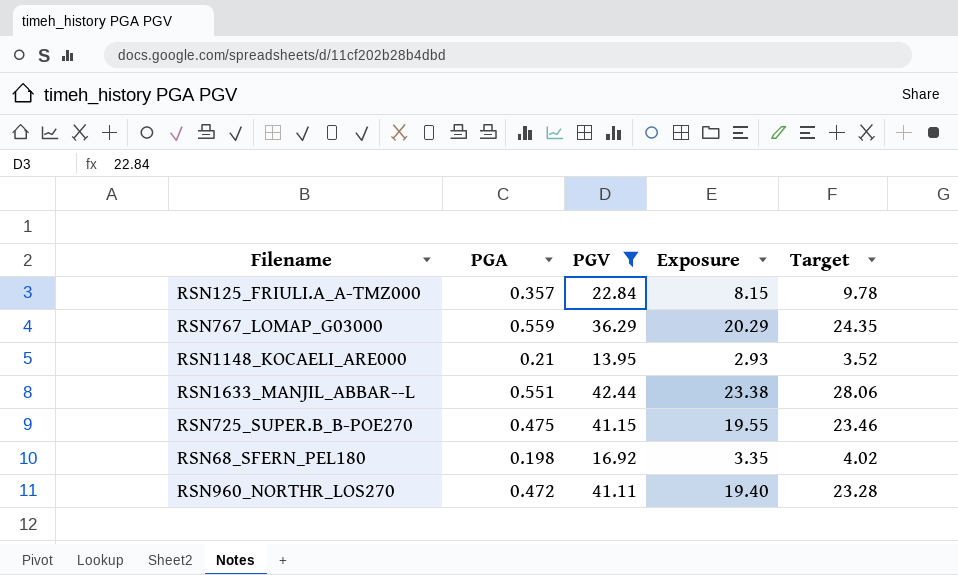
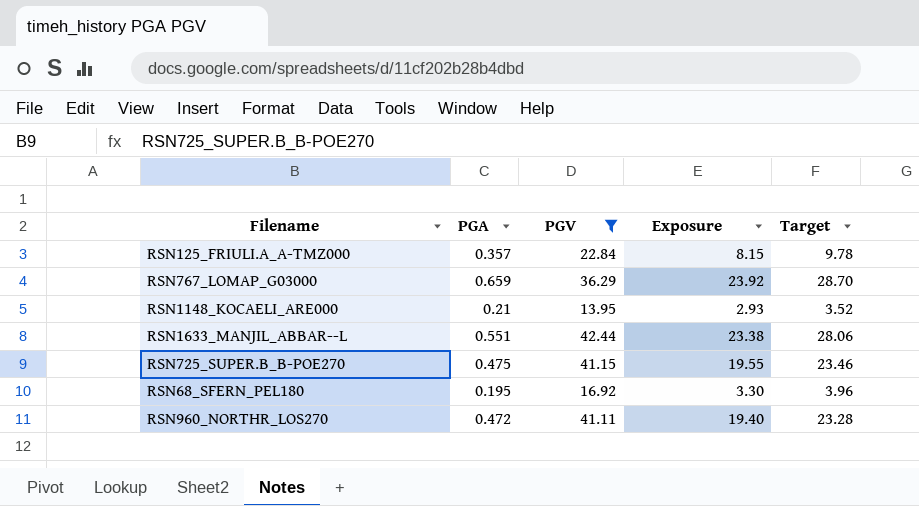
RSN767_LOMAP_G03000 | PGA: 0.559 -> 0.659
RSN767_LOMAP_G03000 | Exposure: 20.29 -> 23.92
RSN767_LOMAP_G03000 | Target: 24.35 -> 28.70
RSN68_SFERN_PEL180 | PGA: 0.198 -> 0.195
RSN68_SFERN_PEL180 | Exposure: 3.35 -> 3.30
RSN68_SFERN_PEL180 | Target: 4.02 -> 3.96

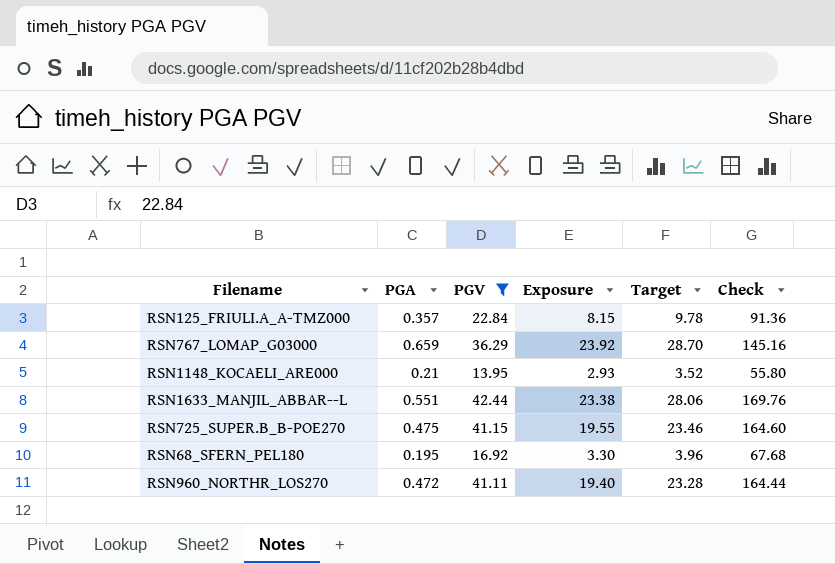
column Check | formula: none -> [PGV] * 4

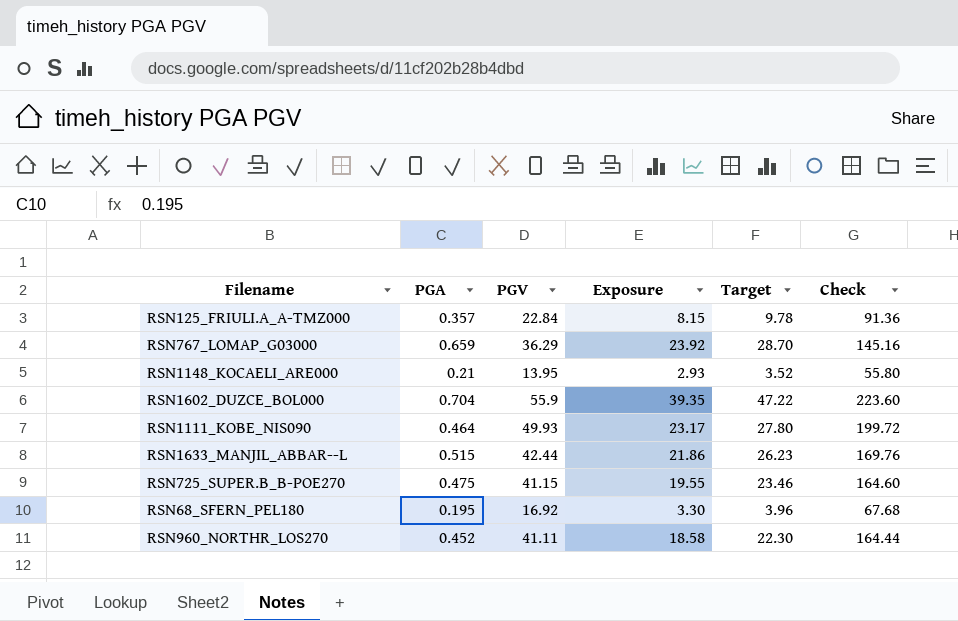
filter: PGV <= 42.44 -> none
RSN1633_MANJIL_ABBAR--L | PGA: 0.551 -> 0.515
RSN1633_MANJIL_ABBAR--L | Exposure: 23.38 -> 21.86
RSN1633_MANJIL_ABBAR--L | Target: 28.06 -> 26.23
RSN960_NORTHR_LOS270 | PGA: 0.472 -> 0.452
RSN960_NORTHR_LOS270 | Exposure: 19.40 -> 18.58
RSN960_NORTHR_LOS270 | Target: 23.28 -> 22.30

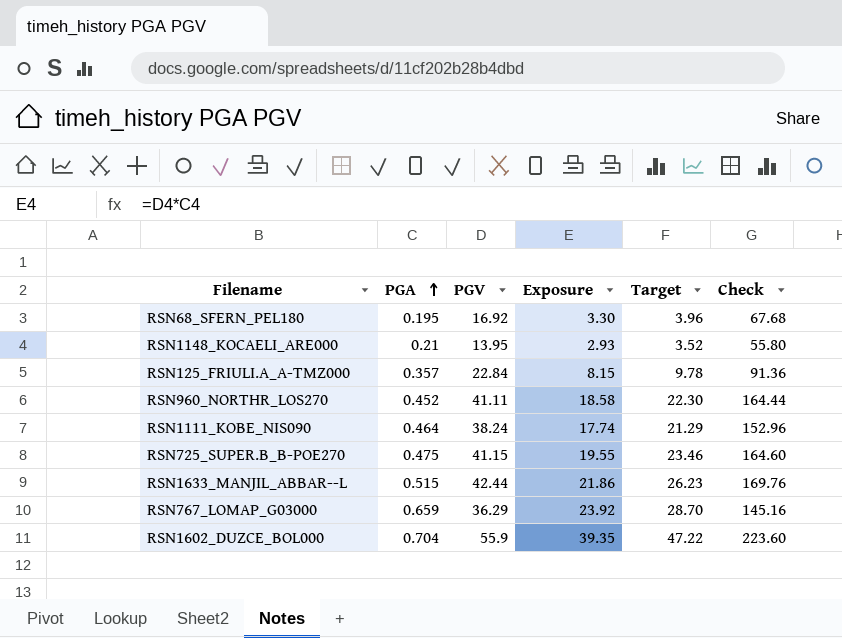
row order: none -> PGA ascending
RSN1111_KOBE_NIS090 | PGV: 49.93 -> 38.24
RSN1111_KOBE_NIS090 | Exposure: 23.17 -> 17.74
RSN1111_KOBE_NIS090 | Target: 27.80 -> 21.29
RSN1111_KOBE_NIS090 | Check: 199.72 -> 152.96

